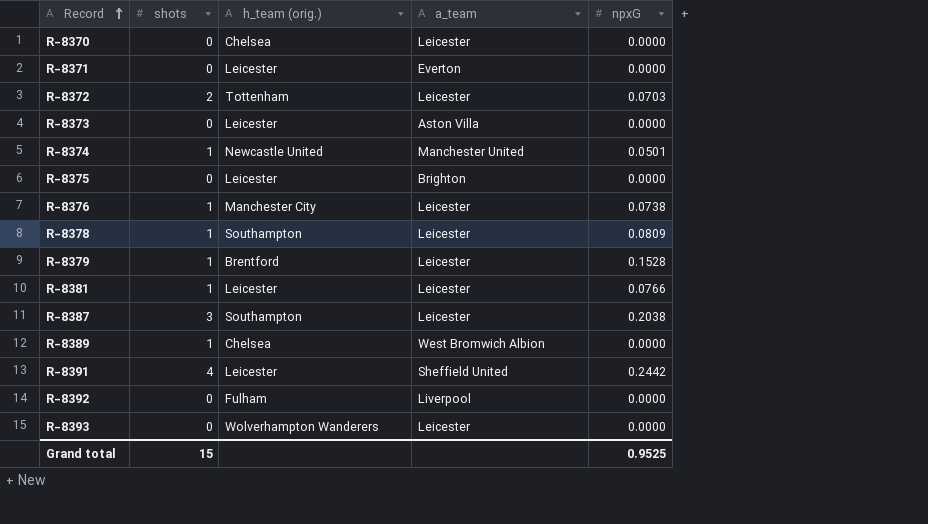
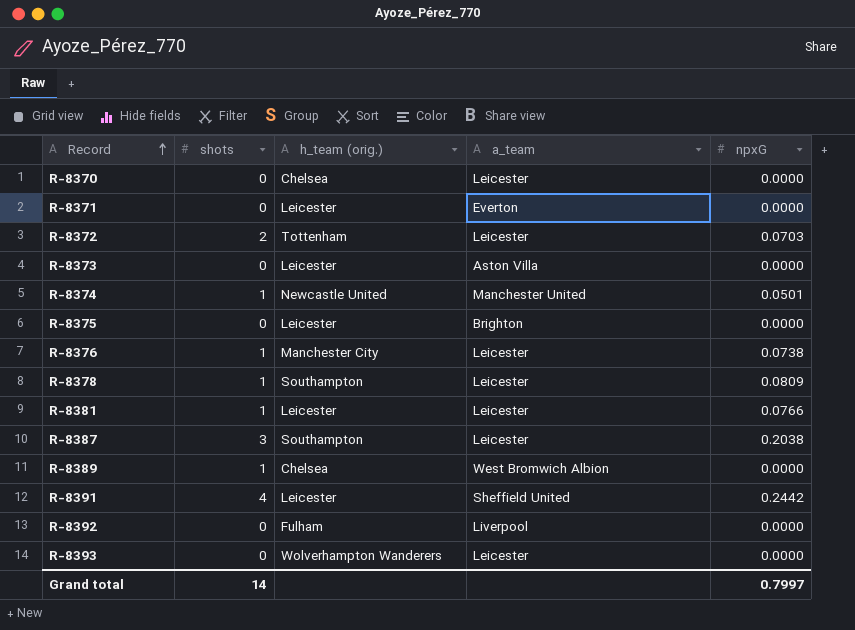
row R-8379: 1 | Brentford | Leicester | 0.1528 -> none
Grand total | shots: 15 -> 14
Grand total | npxG: 0.9525 -> 0.7997

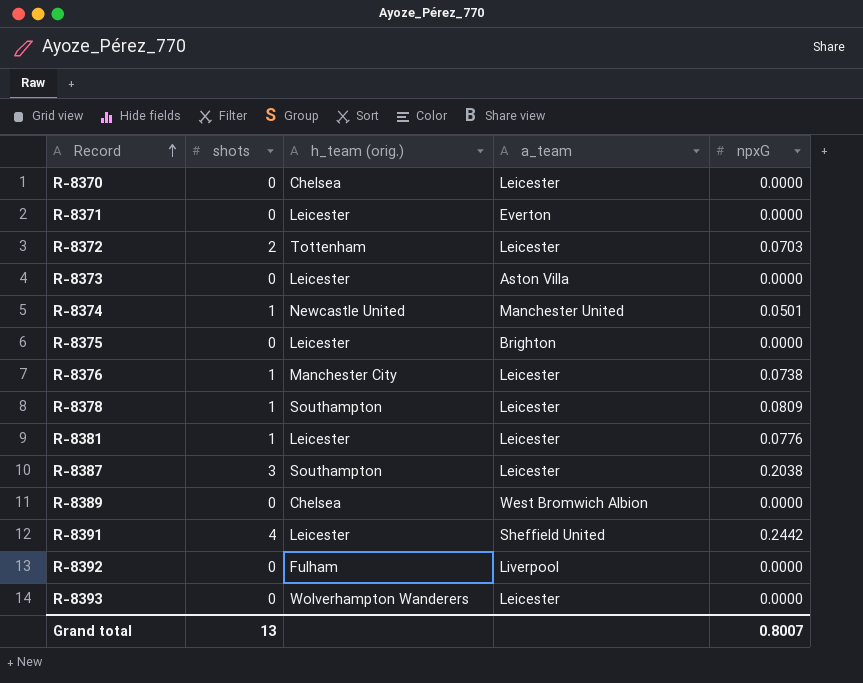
R-8381 | npxG: 0.0766 -> 0.0776
R-8389 | shots: 1 -> 0
Grand total | shots: 14 -> 13
Grand total | npxG: 0.7997 -> 0.8007

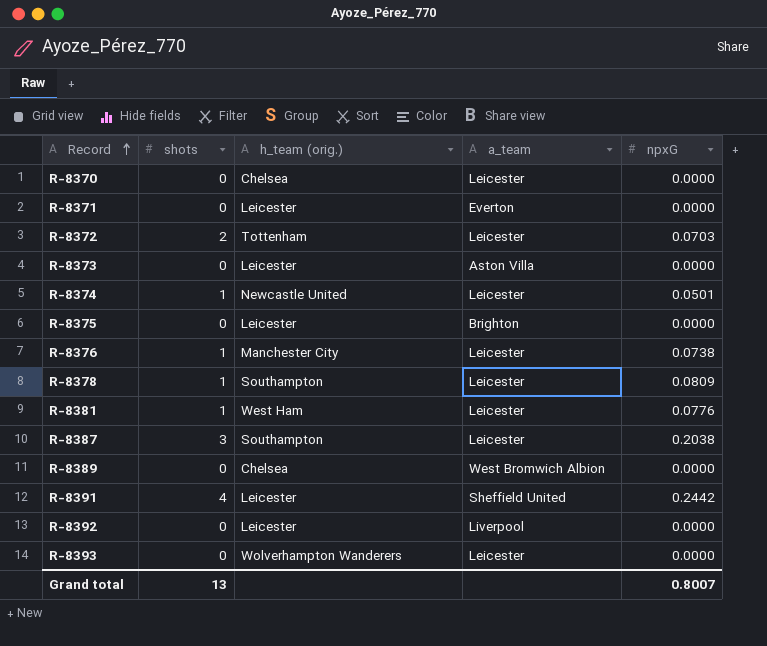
R-8374 | a_team: Manchester United -> Leicester
R-8381 | h_team (orig.): Leicester -> West Ham
R-8392 | h_team (orig.): Fulham -> Leicester

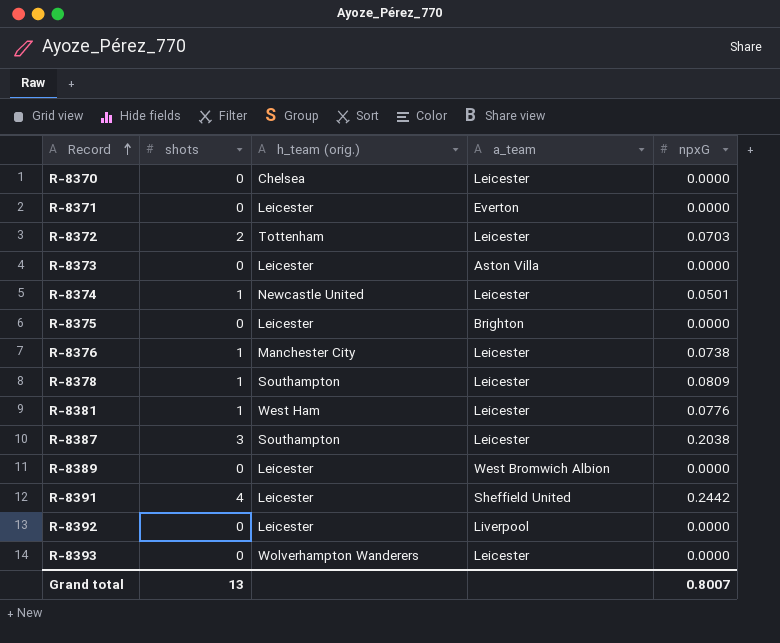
R-8389 | h_team (orig.): Chelsea -> Leicester

